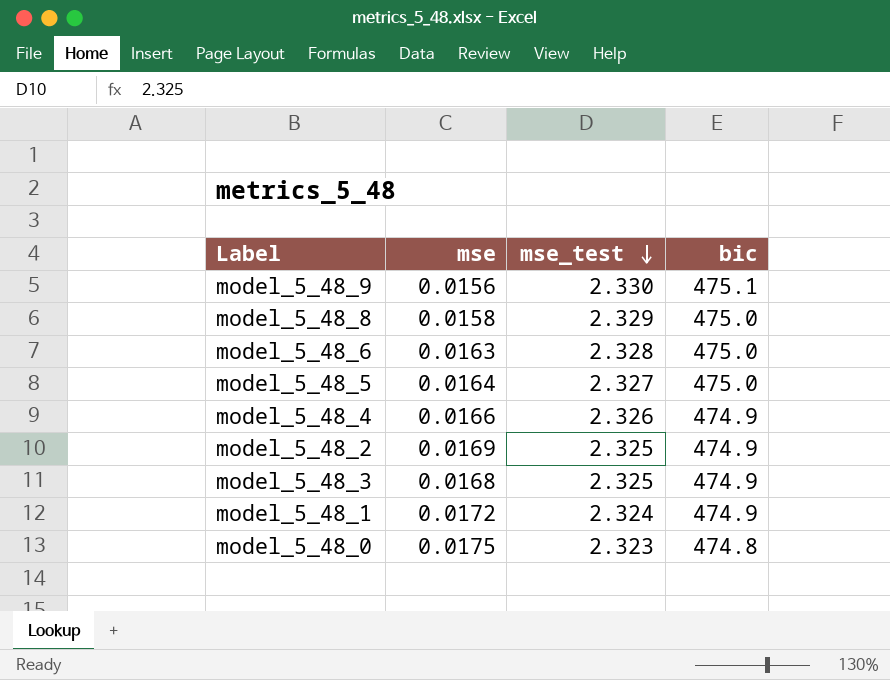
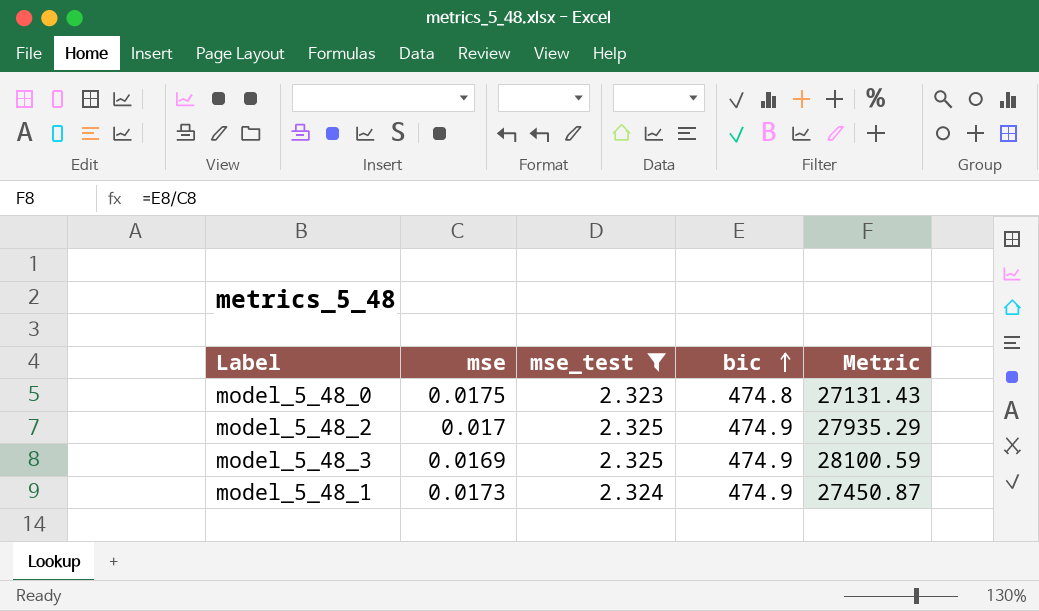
filter: none -> mse_test <= 2.325
row order: mse_test descending -> bic ascending
column Metric | formula: none -> [bic] / [mse]
model_5_48_2 | mse: 0.0169 -> 0.017
model_5_48_3 | mse: 0.0168 -> 0.0169
model_5_48_1 | mse: 0.0172 -> 0.0173

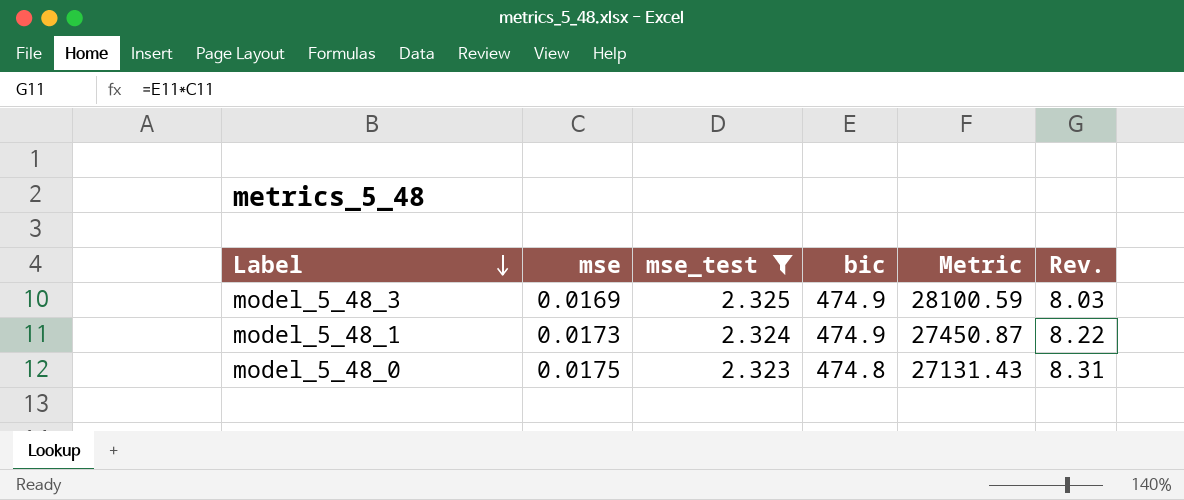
row order: bic ascending -> Label descending
column Rev. | formula: none -> [mse] * [bic]
row model_5_48_2: 0.017 | 2.325 | 474.9 | 27935.29 -> none

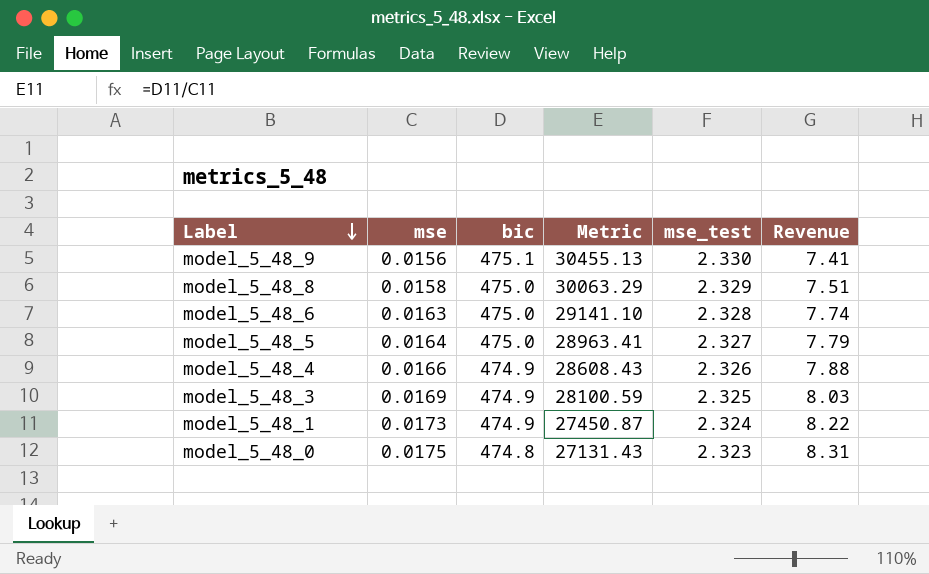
filter: mse_test <= 2.325 -> none
column mse_test | position: 3 -> 5
column name: Rev. -> Revenue

